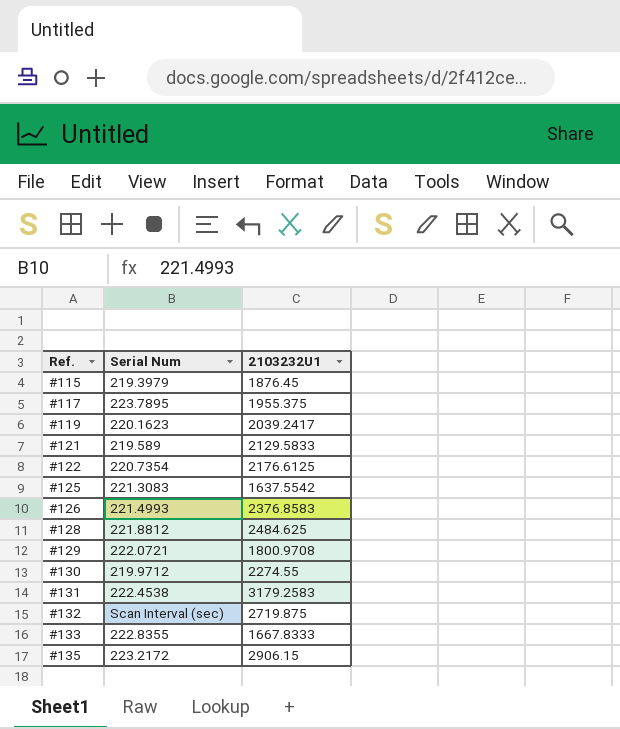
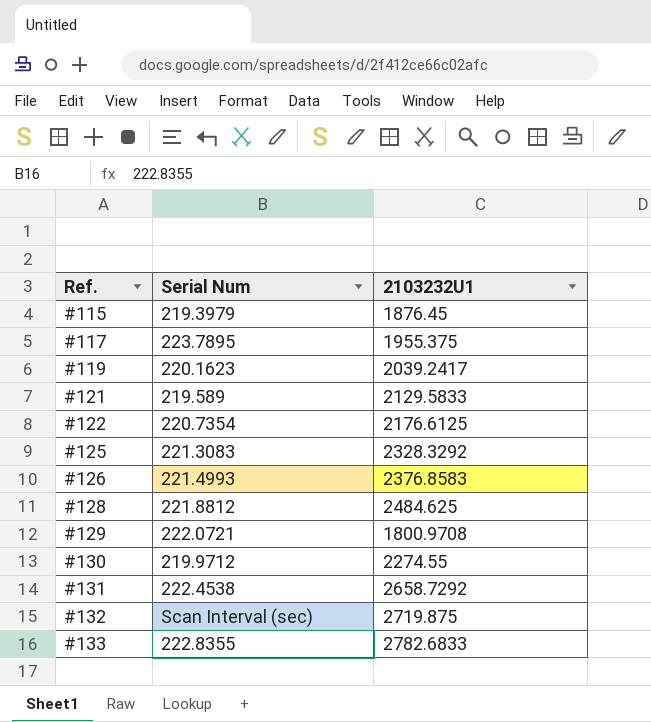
row #135: 223.2172 | 2906.15 -> none
#125 | 2103232U1: 1637.5542 -> 2328.3292
#131 | 2103232U1: 3179.2583 -> 2658.7292
#133 | 2103232U1: 1667.8333 -> 2782.6833

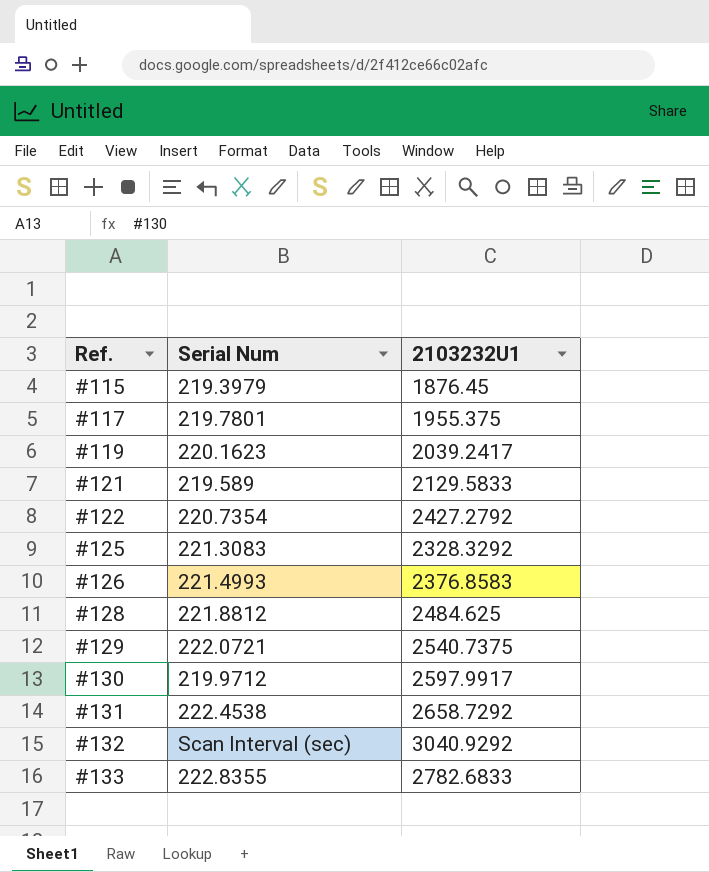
#117 | Serial Num: 223.7895 -> 219.7801
#122 | 2103232U1: 2176.6125 -> 2427.2792
#129 | 2103232U1: 1800.9708 -> 2540.7375
#130 | 2103232U1: 2274.55 -> 2597.9917
#132 | 2103232U1: 2719.875 -> 3040.9292

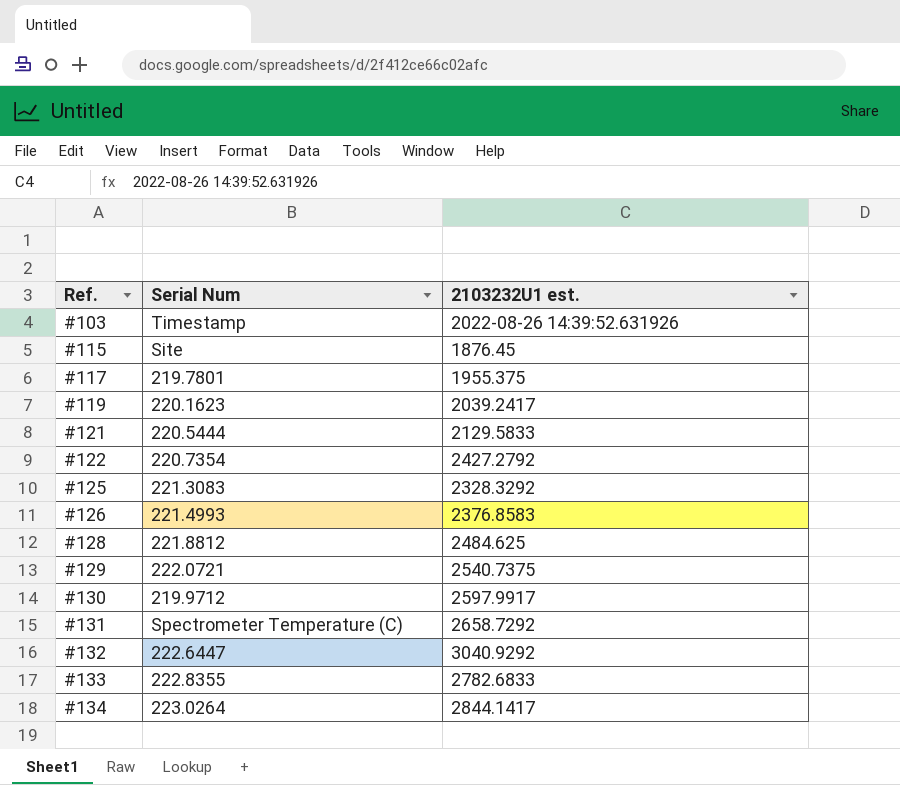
column name: 2103232U1 -> 2103232U1 est.
row #103: none -> Timestamp | 2022-08-26 14:39:52.631926
#115 | Serial Num: 219.3979 -> Site
#121 | Serial Num: 219.589 -> 220.5444
#131 | Serial Num: 222.4538 -> Spectrometer Temperature (C)
#132 | Serial Num: Scan Interval (sec) -> 222.6447
row #134: none -> 223.0264 | 2844.1417

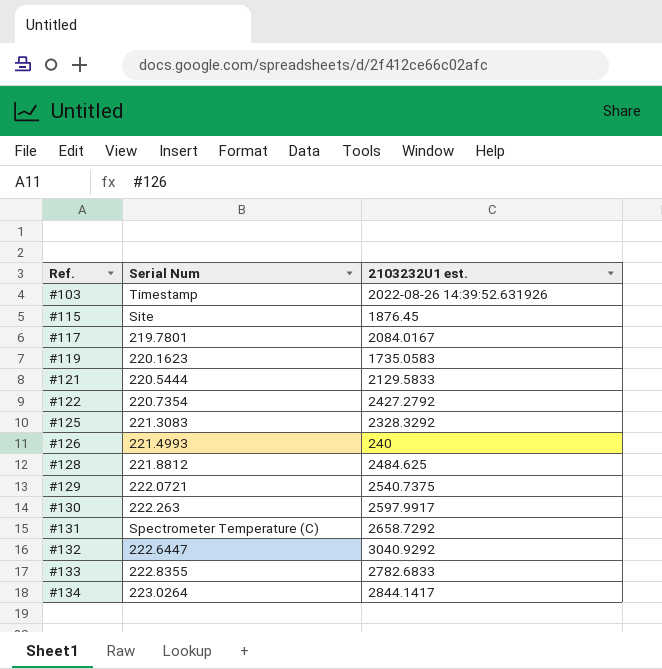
#117 | 2103232U1 est.: 1955.375 -> 2084.0167
#119 | 2103232U1 est.: 2039.2417 -> 1735.0583
#126 | 2103232U1 est.: 2376.8583 -> 240
#130 | Serial Num: 219.9712 -> 222.263

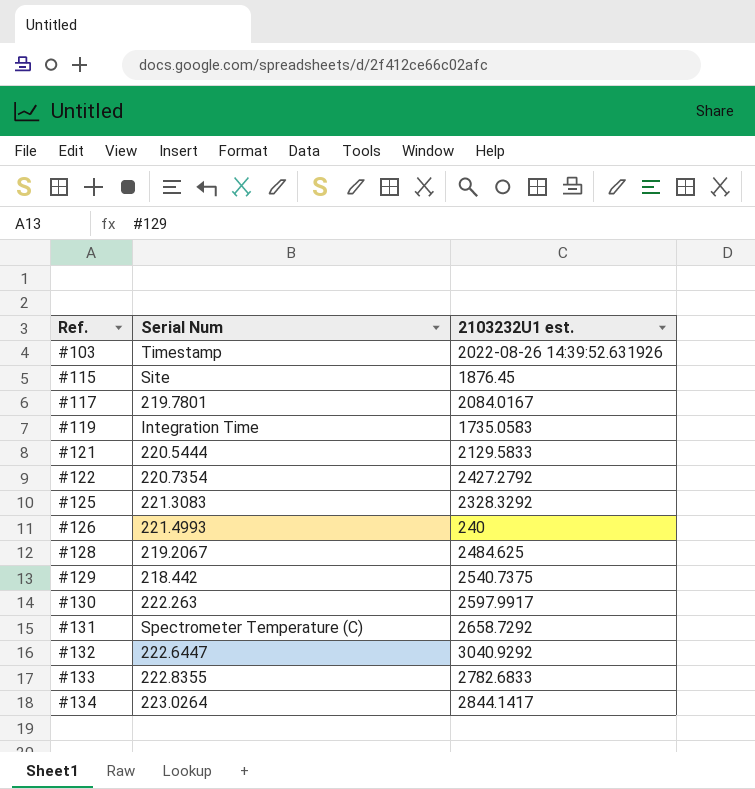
#119 | Serial Num: 220.1623 -> Integration Time
#128 | Serial Num: 221.8812 -> 219.2067
#129 | Serial Num: 222.0721 -> 218.442

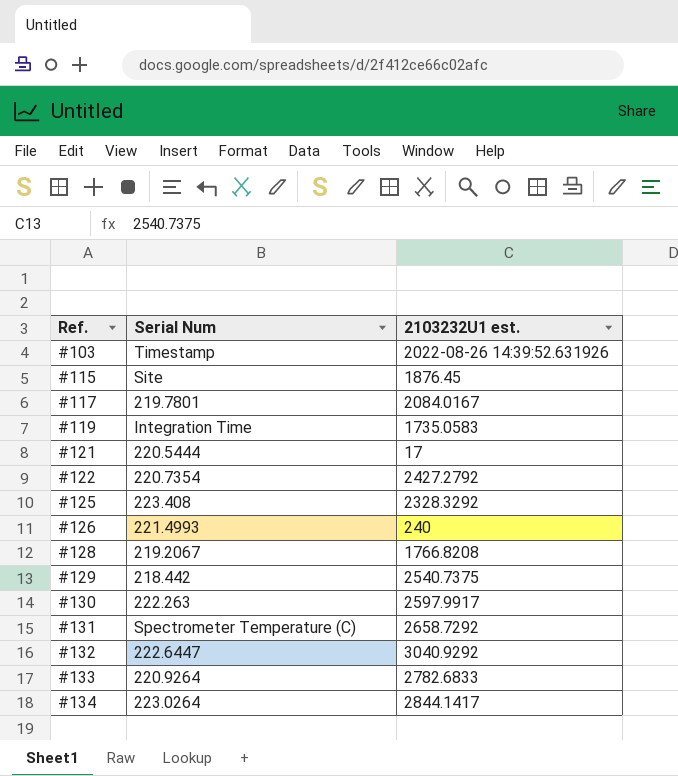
#121 | 2103232U1 est.: 2129.5833 -> 17
#125 | Serial Num: 221.3083 -> 223.408
#128 | 2103232U1 est.: 2484.625 -> 1766.8208
#133 | Serial Num: 222.8355 -> 220.9264

